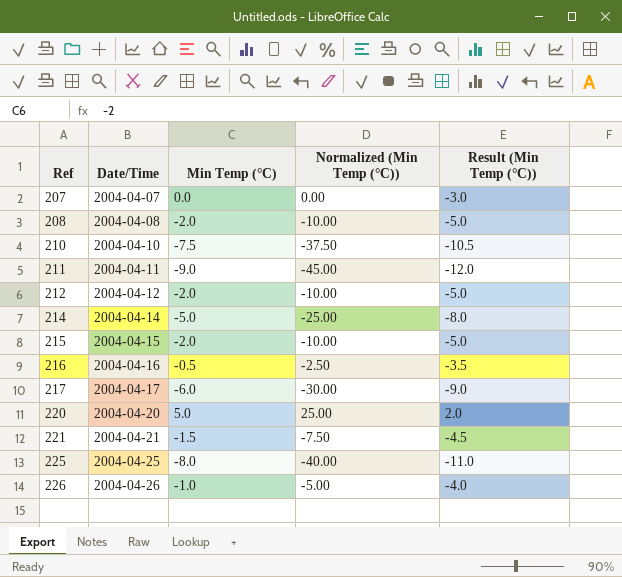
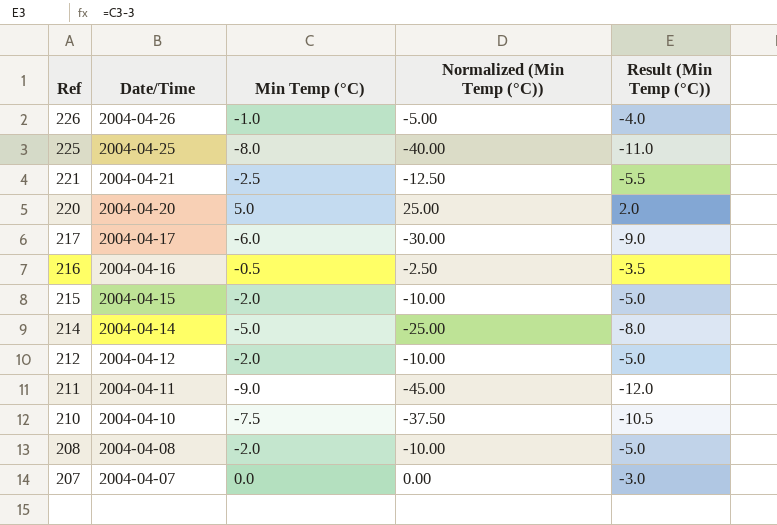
row order: Ref ascending -> Ref descending
221 | Min Temp (°C): -1.5 -> -2.5
221 | Normalized (Min Temp (°C)): -7.50 -> -12.50
221 | Result (Min Temp (°C)): -4.5 -> -5.5

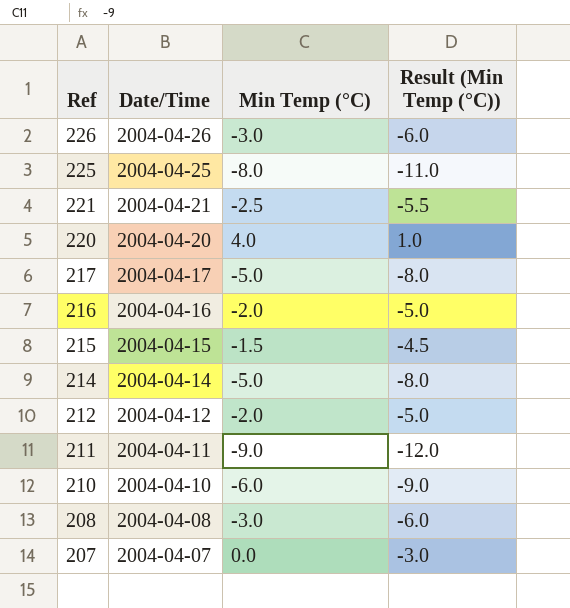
column Normalized (Min Temp (°C)) | formula: [Min Temp (°C)] * 5 -> none
226 | Min Temp (°C): -1.0 -> -3.0
226 | Result (Min Temp (°C)): -4.0 -> -6.0
220 | Min Temp (°C): 5.0 -> 4.0
220 | Result (Min Temp (°C)): 2.0 -> 1.0
217 | Min Temp (°C): -6.0 -> -5.0
217 | Result (Min Temp (°C)): -9.0 -> -8.0
216 | Min Temp (°C): -0.5 -> -2.0
216 | Result (Min Temp (°C)): -3.5 -> -5.0
215 | Min Temp (°C): -2.0 -> -1.5
215 | Result (Min Temp (°C)): -5.0 -> -4.5
210 | Min Temp (°C): -7.5 -> -6.0
210 | Result (Min Temp (°C)): -10.5 -> -9.0
208 | Min Temp (°C): -2.0 -> -3.0
208 | Result (Min Temp (°C)): -5.0 -> -6.0

